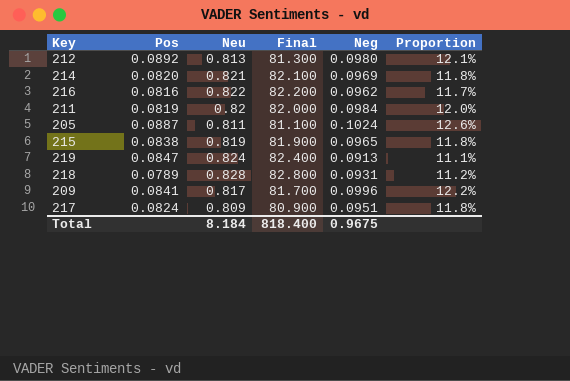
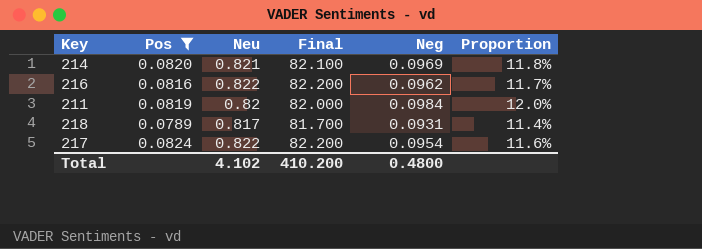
filter: none -> Pos <= 0.0824
218 | Neu: 0.828 -> 0.817
218 | Final: 82.800 -> 81.700
218 | Proportion: 11.2% -> 11.4%
217 | Neu: 0.809 -> 0.822
217 | Final: 80.900 -> 82.200
217 | Neg: 0.0951 -> 0.0954
217 | Proportion: 11.8% -> 11.6%
Total | Neu: 8.184 -> 4.102
Total | Final: 818.400 -> 410.200
Total | Neg: 0.9675 -> 0.4800

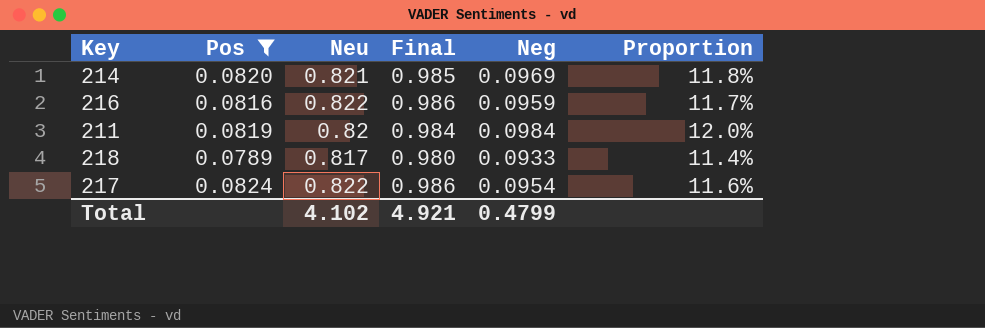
column Final | formula: [Neu] * 100 -> [Neu] * 1.2
216 | Neg: 0.0962 -> 0.0959
218 | Neg: 0.0931 -> 0.0933
Total | Final: 410.200 -> 4.921
Total | Neg: 0.4800 -> 0.4799

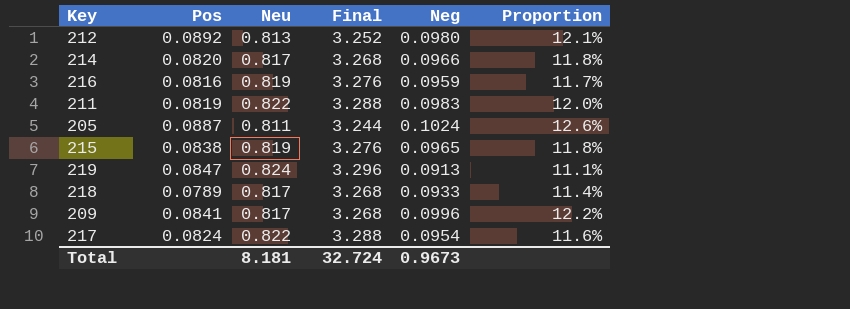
filter: Pos <= 0.0824 -> none
column Final | formula: [Neu] * 1.2 -> [Neu] * 4
214 | Neu: 0.821 -> 0.817
214 | Neg: 0.0969 -> 0.0966
216 | Neu: 0.822 -> 0.819
211 | Neu: 0.82 -> 0.822
211 | Neg: 0.0984 -> 0.0983
Total | Neu: 4.102 -> 8.181
Total | Final: 4.921 -> 32.724
Total | Neg: 0.4799 -> 0.9673

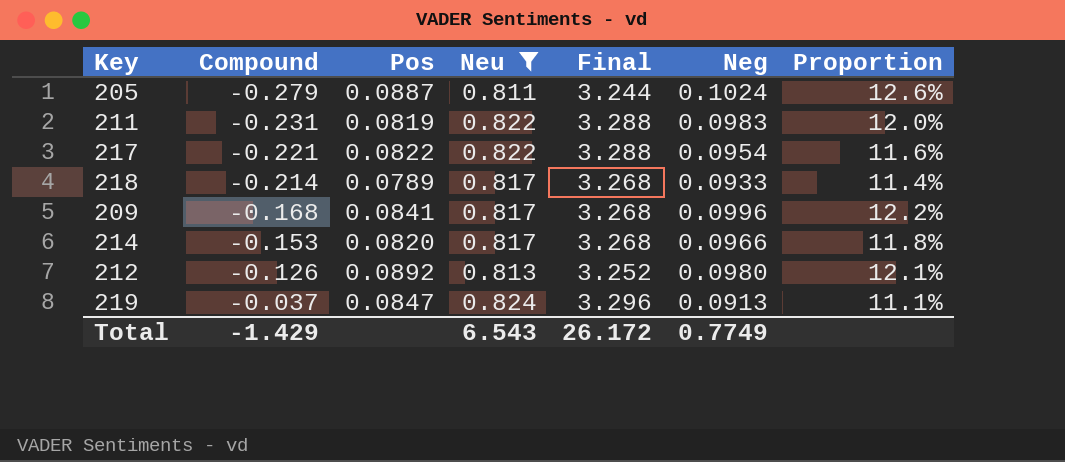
filter: none -> Neu != 0.819
row order: none -> Compound ascending
column Compound | position: none -> 2
217 | Pos: 0.0824 -> 0.0822
Total | Neu: 8.181 -> 6.543
Total | Final: 32.724 -> 26.172
Total | Neg: 0.9673 -> 0.7749

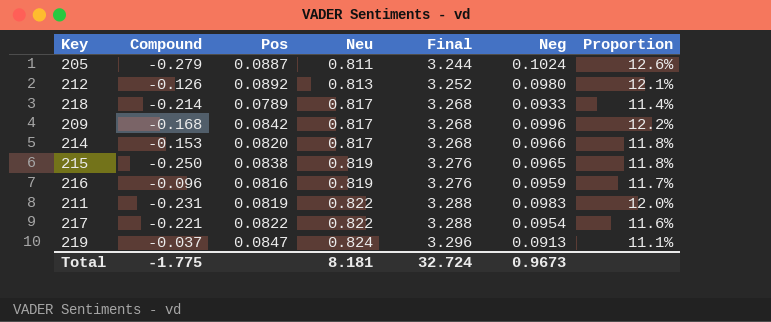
filter: Neu != 0.819 -> none
row order: Compound ascending -> Neu ascending
209 | Pos: 0.0841 -> 0.0842
Total | Compound: -1.429 -> -1.775
Total | Neu: 6.543 -> 8.181
Total | Final: 26.172 -> 32.724
Total | Neg: 0.7749 -> 0.9673

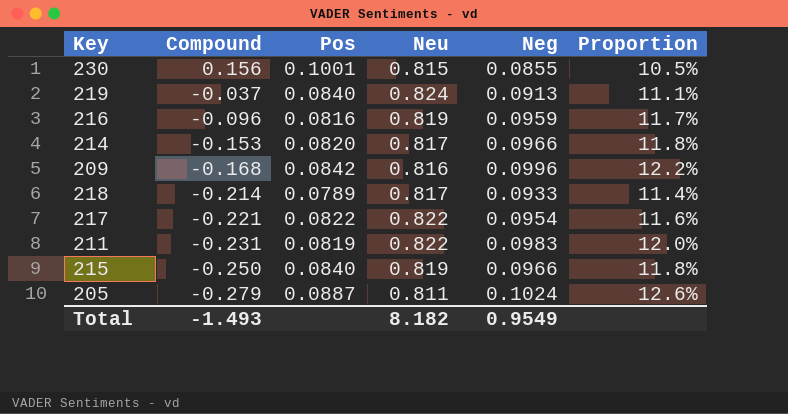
row order: Neu ascending -> Compound descending
column Final | formula: [Neu] * 4 -> none
row 212: -0.126 | 0.0892 | 0.813 | 3.252 | 0.0980 | 12.1% -> none
row 230: none -> 0.156 | 0.1001 | 0.815 | 0.0855 | 10.5%
219 | Pos: 0.0847 -> 0.0840
209 | Neu: 0.817 -> 0.816
215 | Pos: 0.0838 -> 0.0840
215 | Neg: 0.0965 -> 0.0966
Total | Compound: -1.775 -> -1.493
Total | Neu: 8.181 -> 8.182
Total | Neg: 0.9673 -> 0.9549

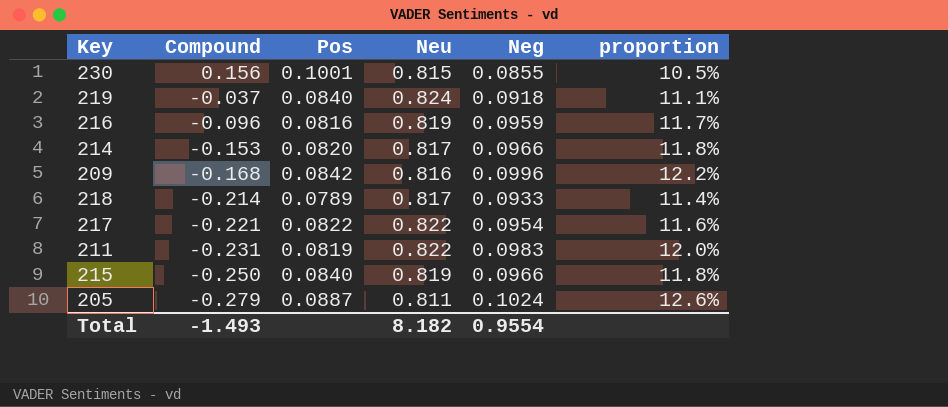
column name: Proportion -> proportion
219 | Neg: 0.0913 -> 0.0918
Total | Neg: 0.9549 -> 0.9554

